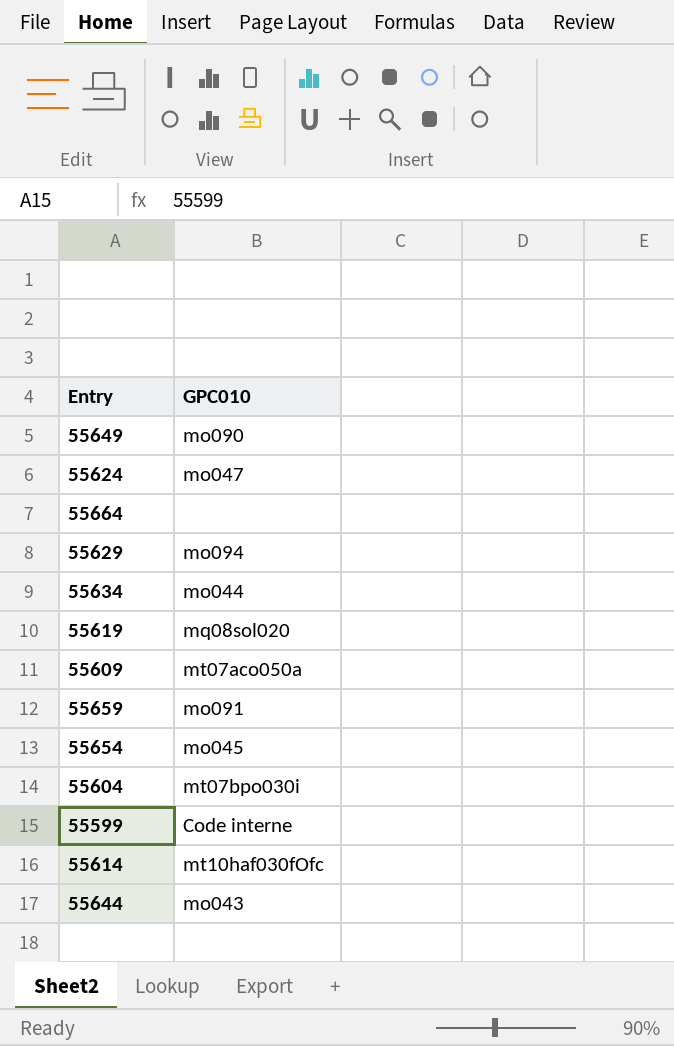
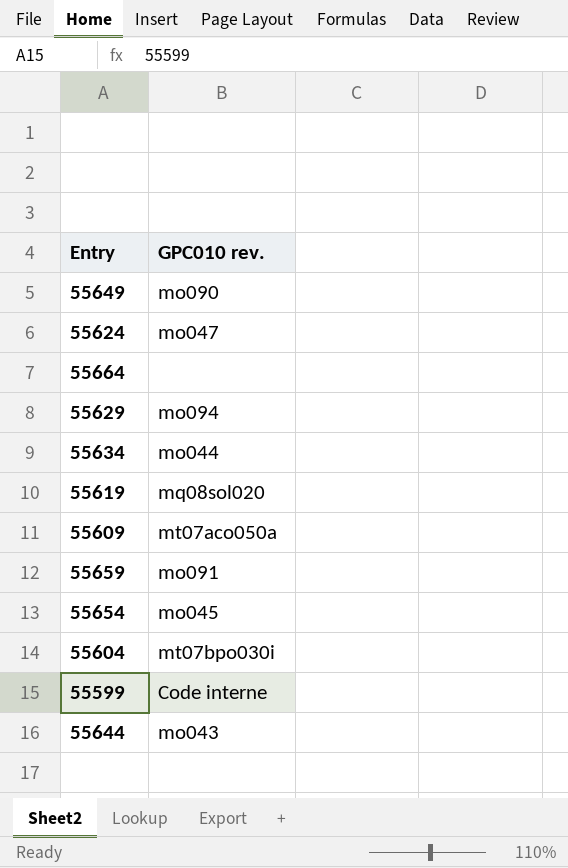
column name: GPC010 -> GPC010 rev.
row 55614: mt10haf030fOfc -> none

